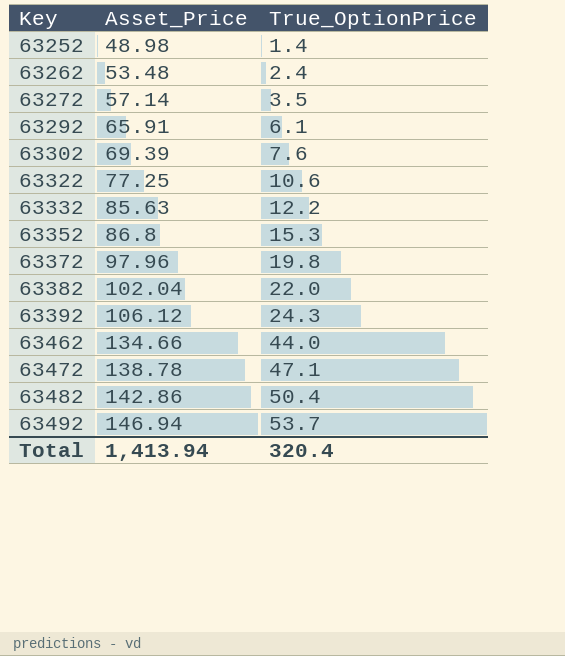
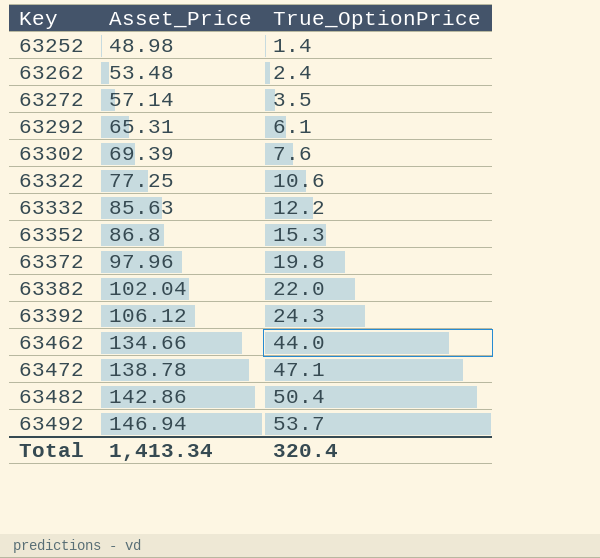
63292 | Asset_Price: 65.91 -> 65.31
Total | Asset_Price: 1,413.94 -> 1,413.34

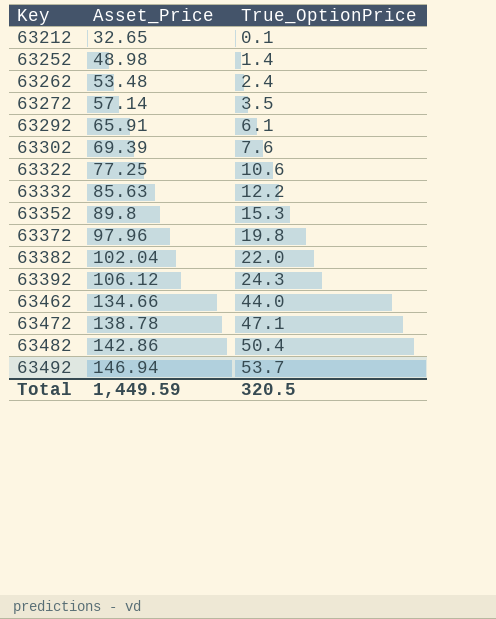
row 63212: none -> 32.65 | 0.1
63292 | Asset_Price: 65.31 -> 65.91
63352 | Asset_Price: 86.8 -> 89.8
Total | Asset_Price: 1,413.34 -> 1,449.59
Total | True_OptionPrice: 320.4 -> 320.5

